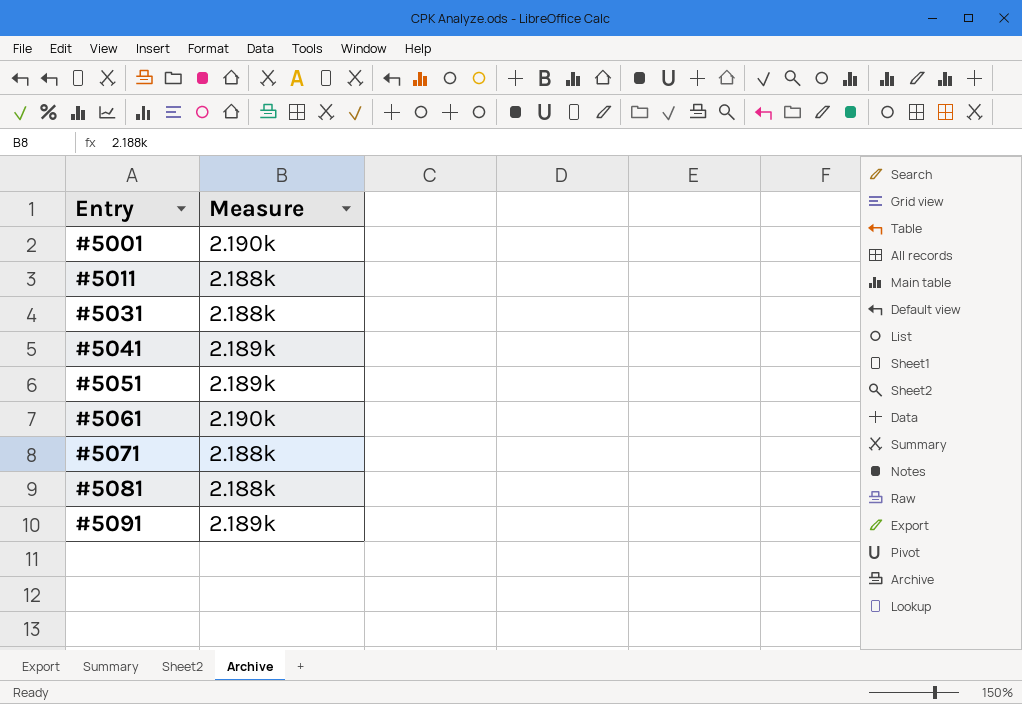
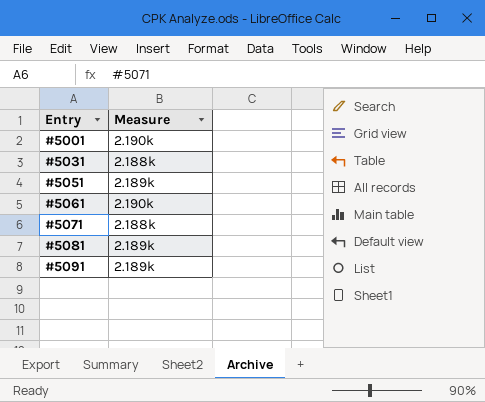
row #5011: 2.188k -> none
row #5041: 2.189k -> none
#5081 | Measure: 2.188k -> 2.189k

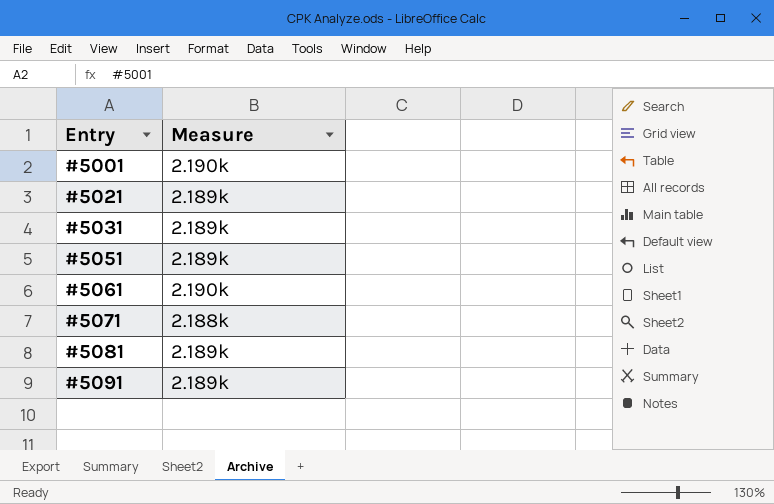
row #5021: none -> 2.189k
#5031 | Measure: 2.188k -> 2.189k

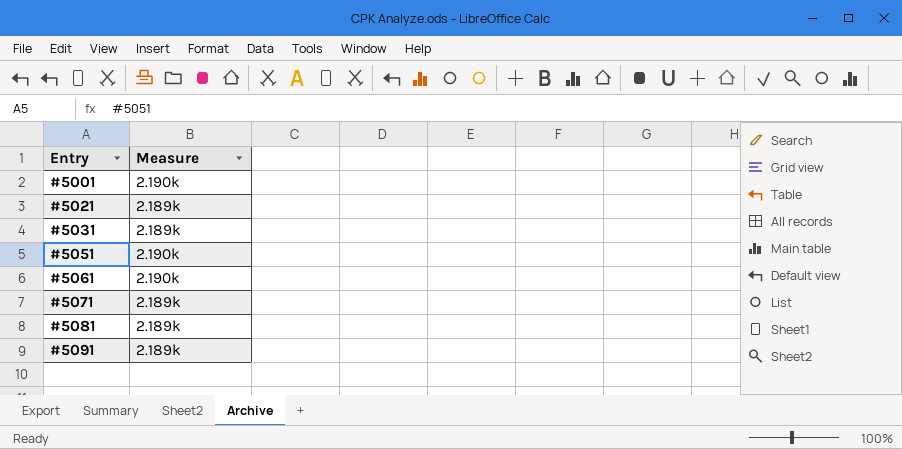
#5051 | Measure: 2.189k -> 2.190k
#5071 | Measure: 2.188k -> 2.189k

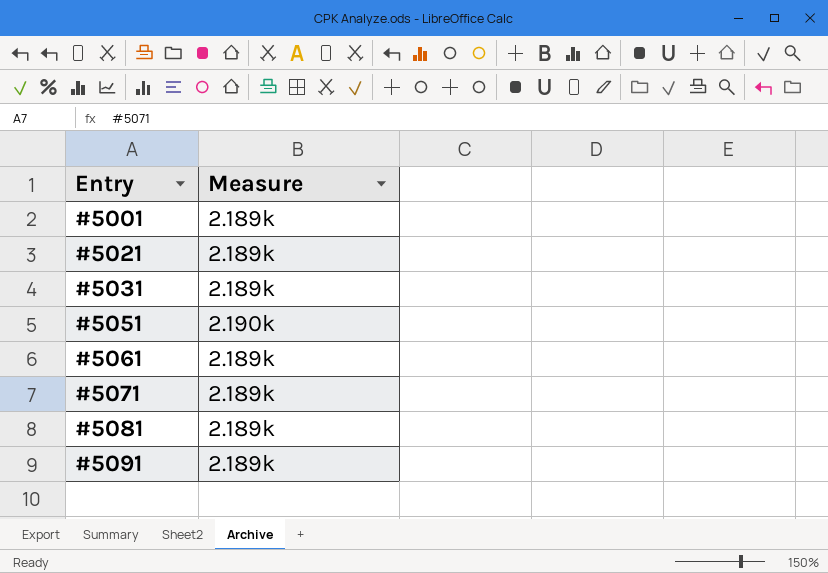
#5001 | Measure: 2.190k -> 2.189k
#5061 | Measure: 2.190k -> 2.189k

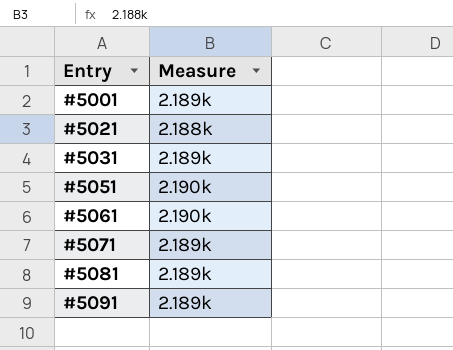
#5021 | Measure: 2.189k -> 2.188k
#5061 | Measure: 2.189k -> 2.190k

